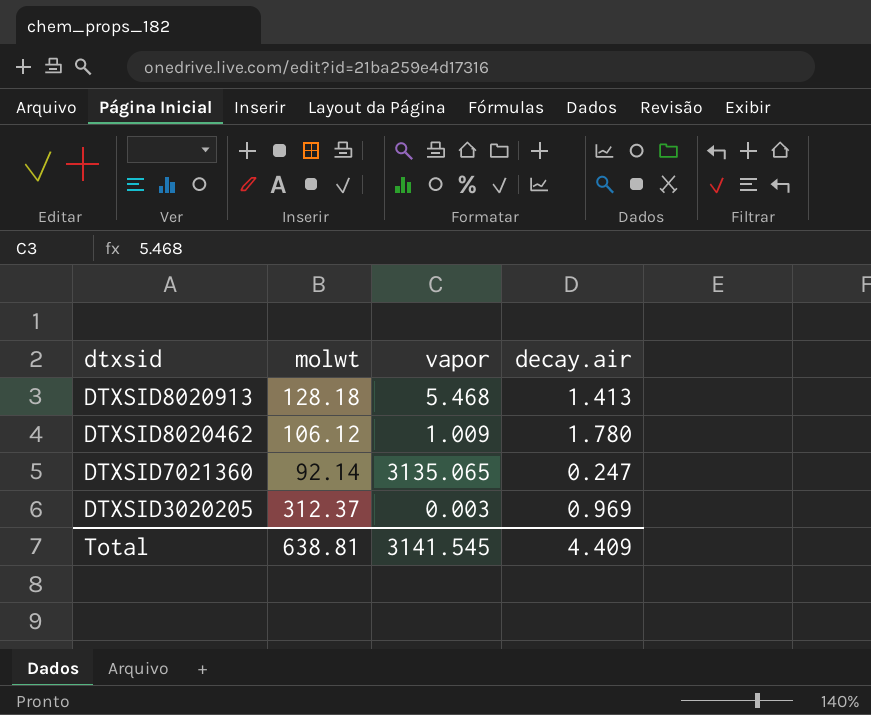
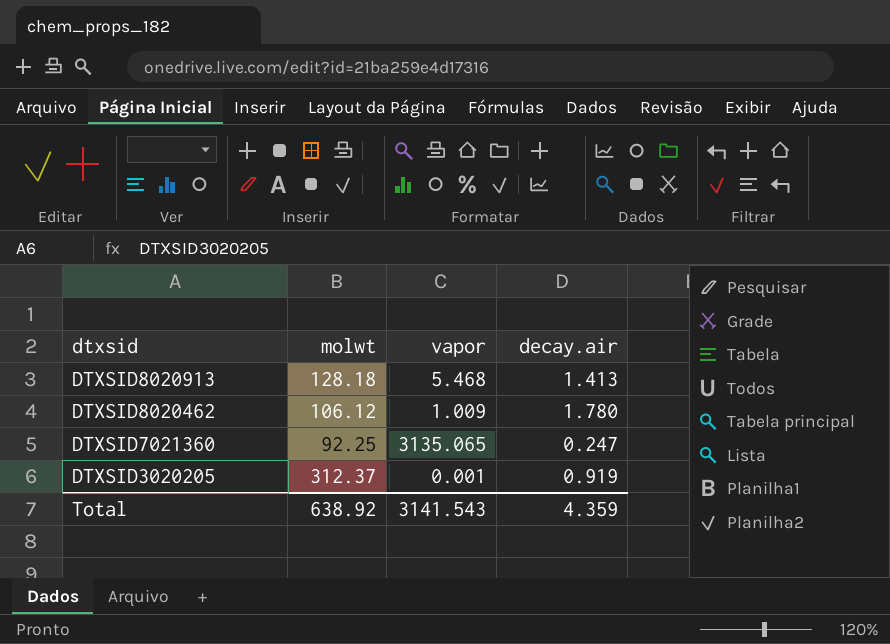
DTXSID7021360 | molwt: 92.14 -> 92.25
DTXSID3020205 | vapor: 0.003 -> 0.001
DTXSID3020205 | decay.air: 0.969 -> 0.919
Total | molwt: 638.81 -> 638.92
Total | vapor: 3141.545 -> 3141.543
Total | decay.air: 4.409 -> 4.359

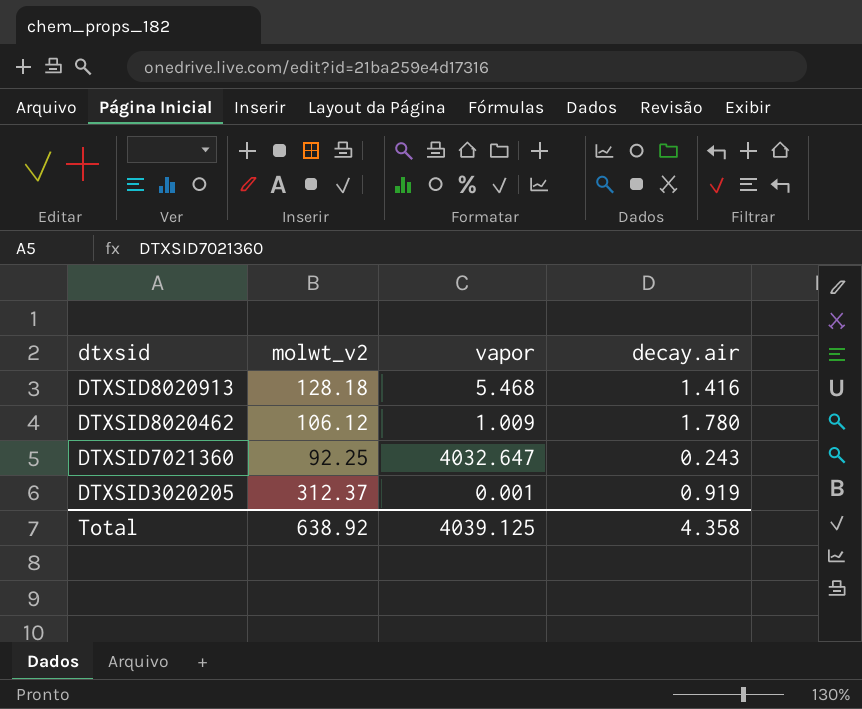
column name: molwt -> molwt_v2
DTXSID8020913 | decay.air: 1.413 -> 1.416
DTXSID7021360 | vapor: 3135.065 -> 4032.647
DTXSID7021360 | decay.air: 0.247 -> 0.243
Total | vapor: 3141.543 -> 4039.125
Total | decay.air: 4.359 -> 4.358

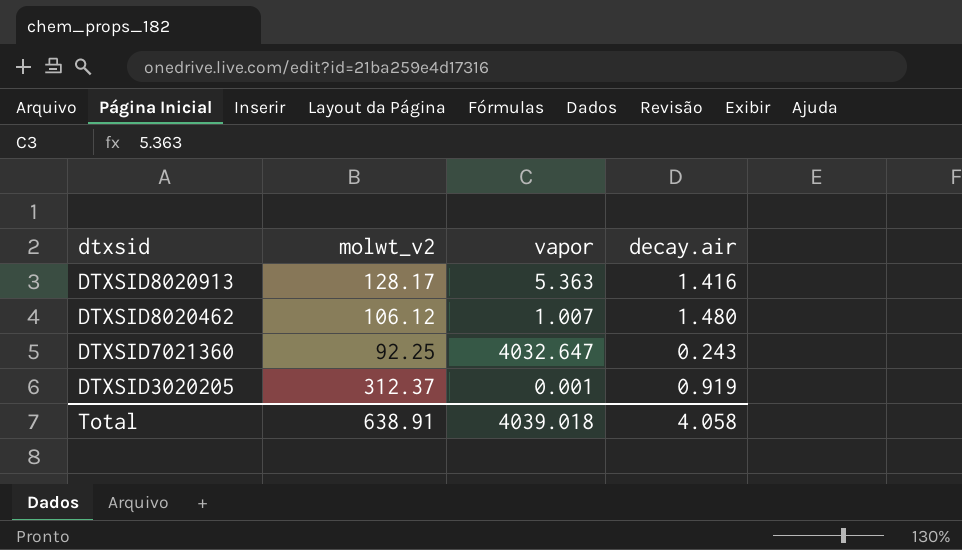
DTXSID8020913 | molwt_v2: 128.18 -> 128.17
DTXSID8020913 | vapor: 5.468 -> 5.363
DTXSID8020462 | vapor: 1.009 -> 1.007
DTXSID8020462 | decay.air: 1.780 -> 1.480
Total | molwt_v2: 638.92 -> 638.91
Total | vapor: 4039.125 -> 4039.018
Total | decay.air: 4.358 -> 4.058

